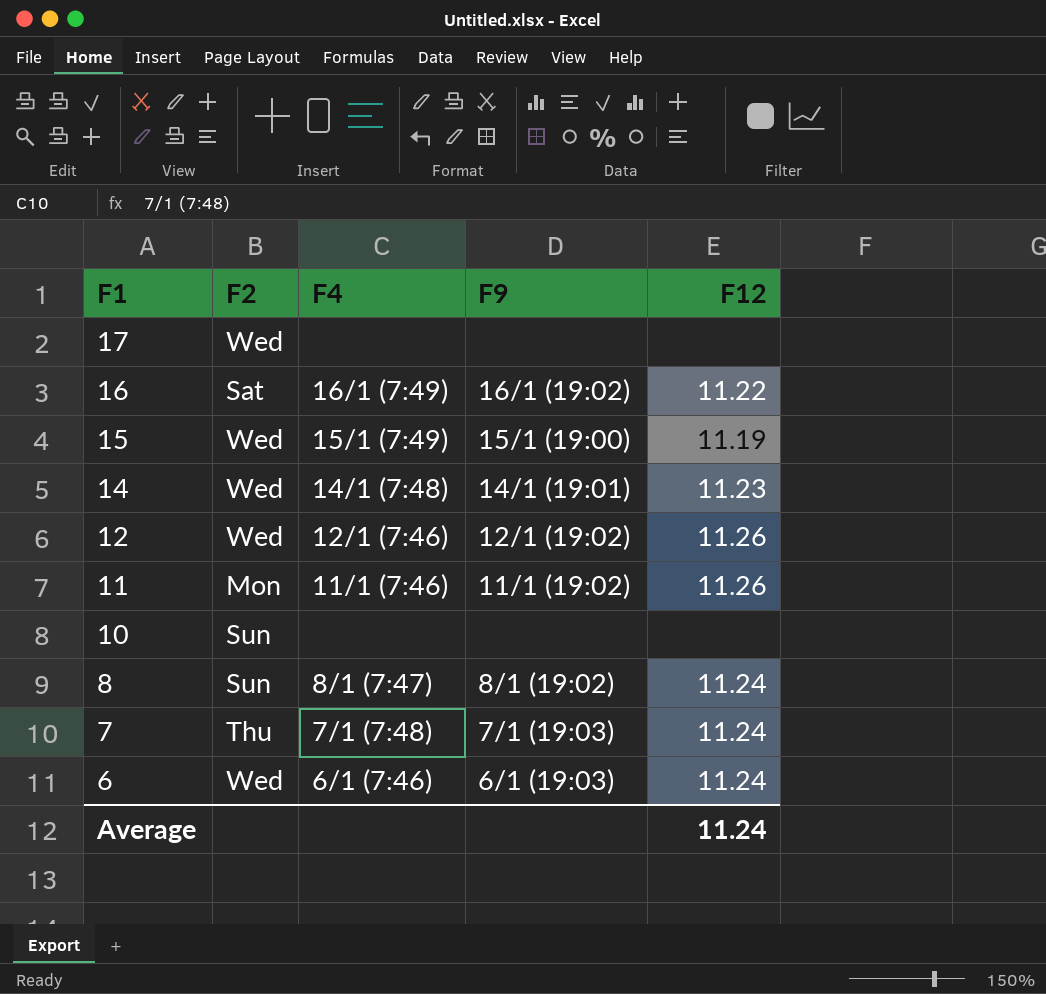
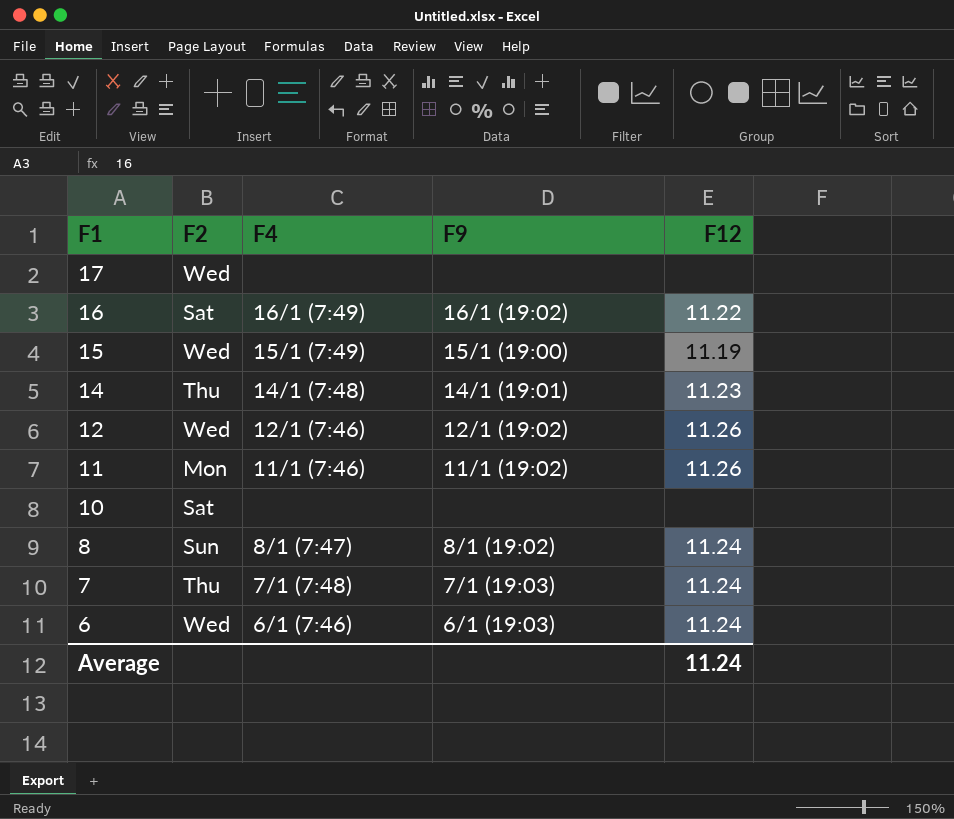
14 | F2: Wed -> Thu
10 | F2: Sun -> Sat

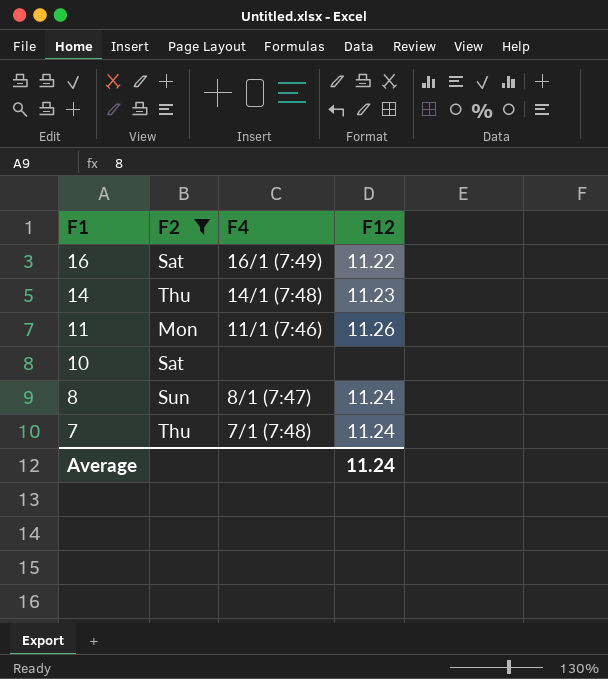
filter: none -> F2 != Wed
column F9 | position: 4 -> none

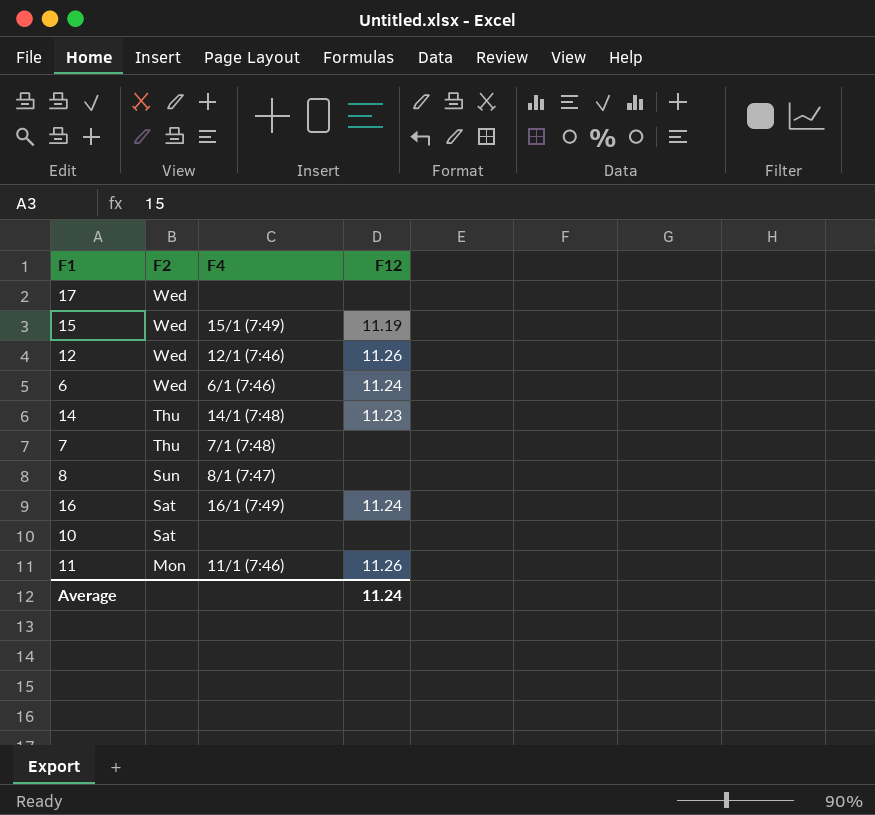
filter: F2 != Wed -> none
row order: F1 descending -> F2 descending
7 | F12: 11.24 -> none
8 | F12: 11.24 -> none
16 | F12: 11.22 -> 11.24

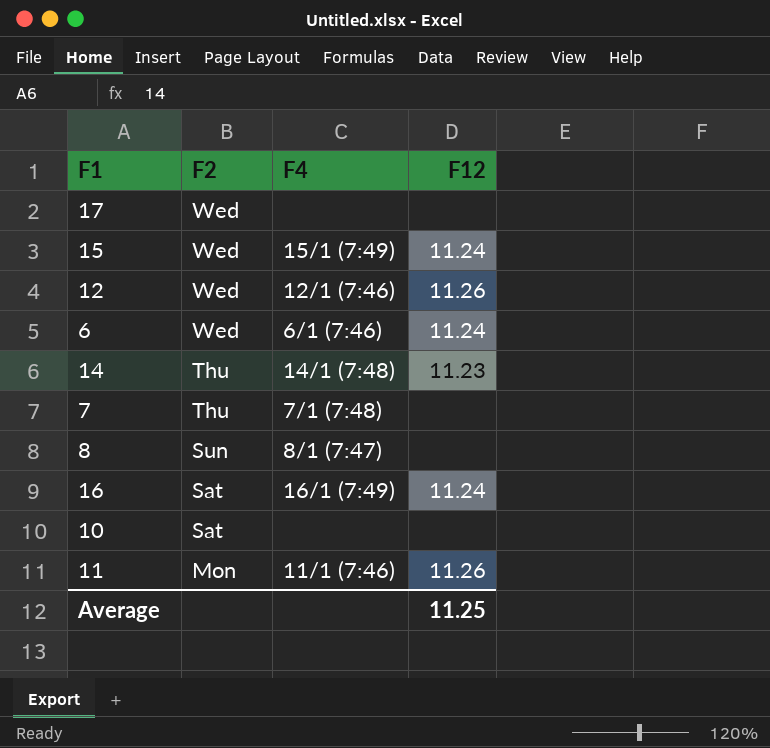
15 | F12: 11.19 -> 11.24
Average | F12: 11.24 -> 11.25

